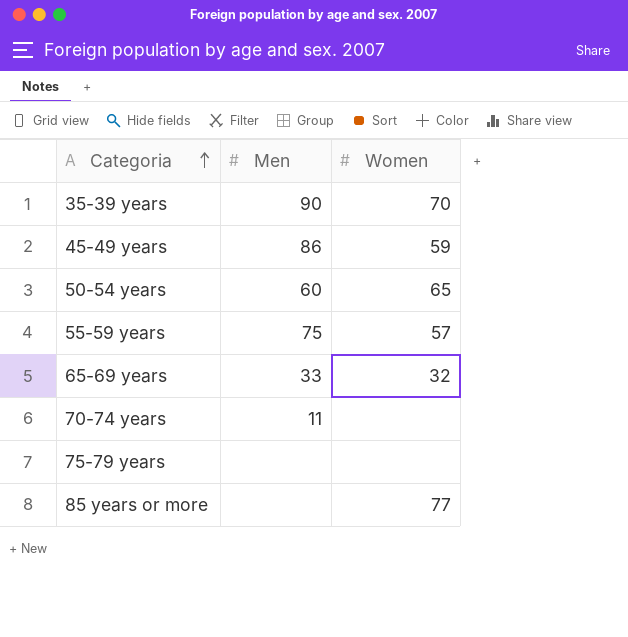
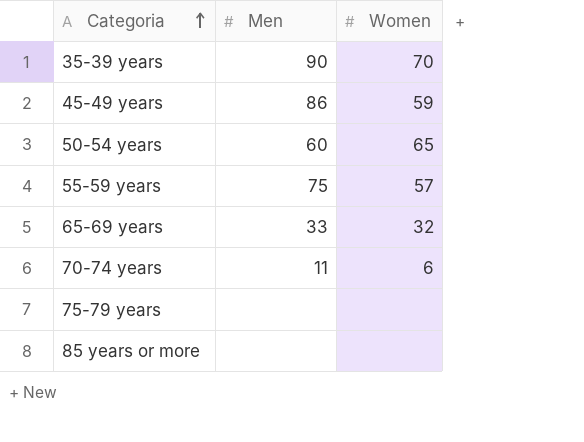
70-74 years | Women: none -> 6
85 years or more | Women: 77 -> none

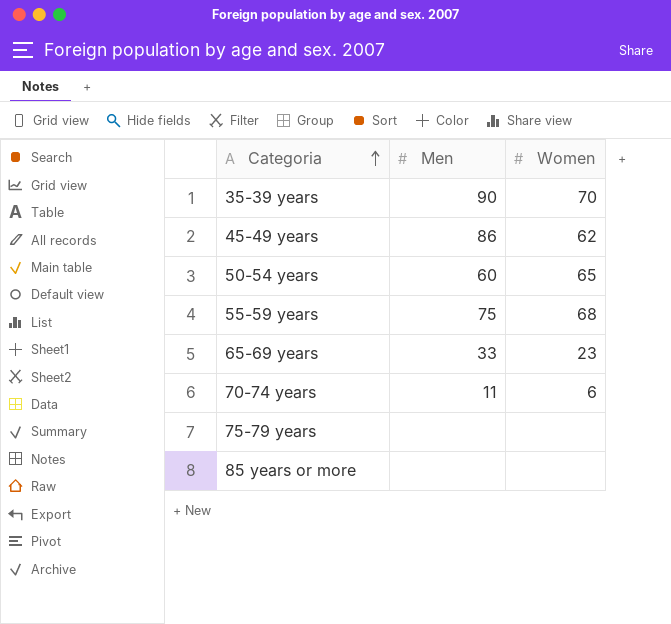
45-49 years | Women: 59 -> 62
55-59 years | Women: 57 -> 68
65-69 years | Women: 32 -> 23

